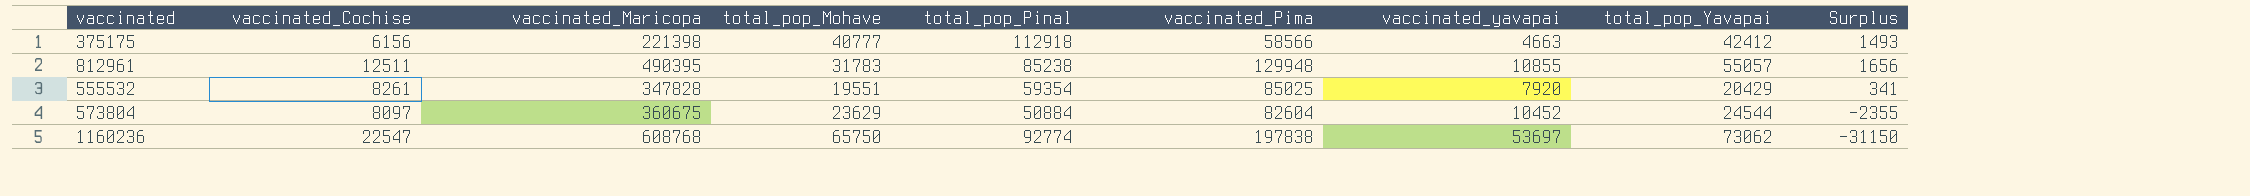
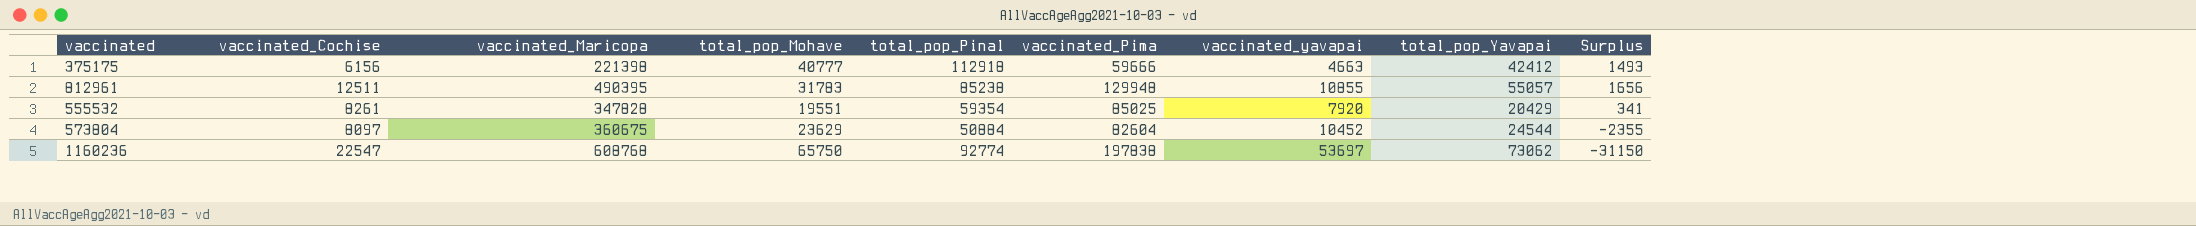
375175 | vaccinated_Pima: 58566 -> 59666

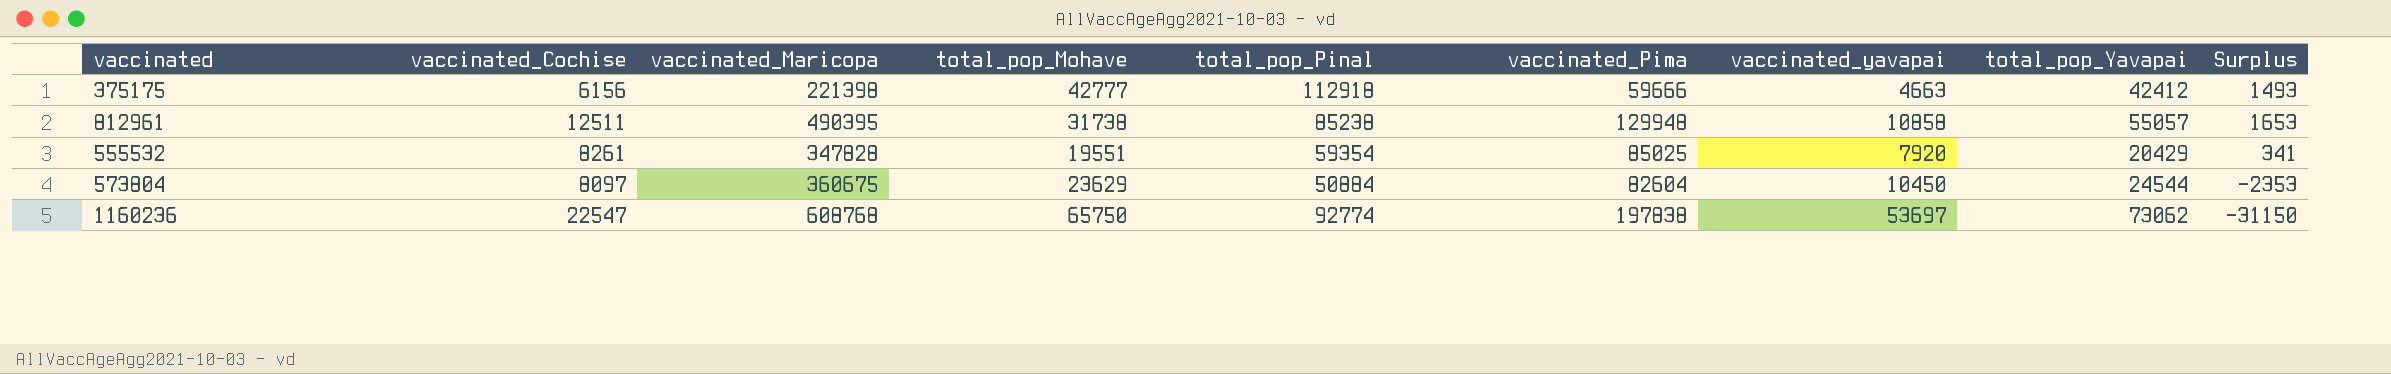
375175 | total_pop_Mohave: 40777 -> 42777
812961 | total_pop_Mohave: 31783 -> 31738
812961 | vaccinated_yavapai: 10855 -> 10858
812961 | Surplus: 1656 -> 1653
573804 | vaccinated_yavapai: 10452 -> 10450
573804 | Surplus: -2355 -> -2353

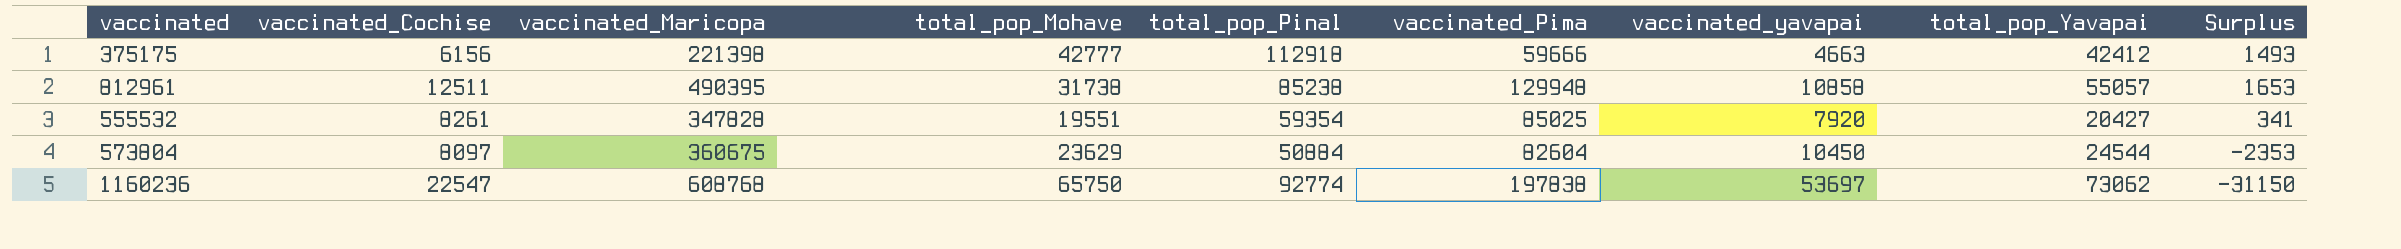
555532 | total_pop_Yavapai: 20429 -> 20427

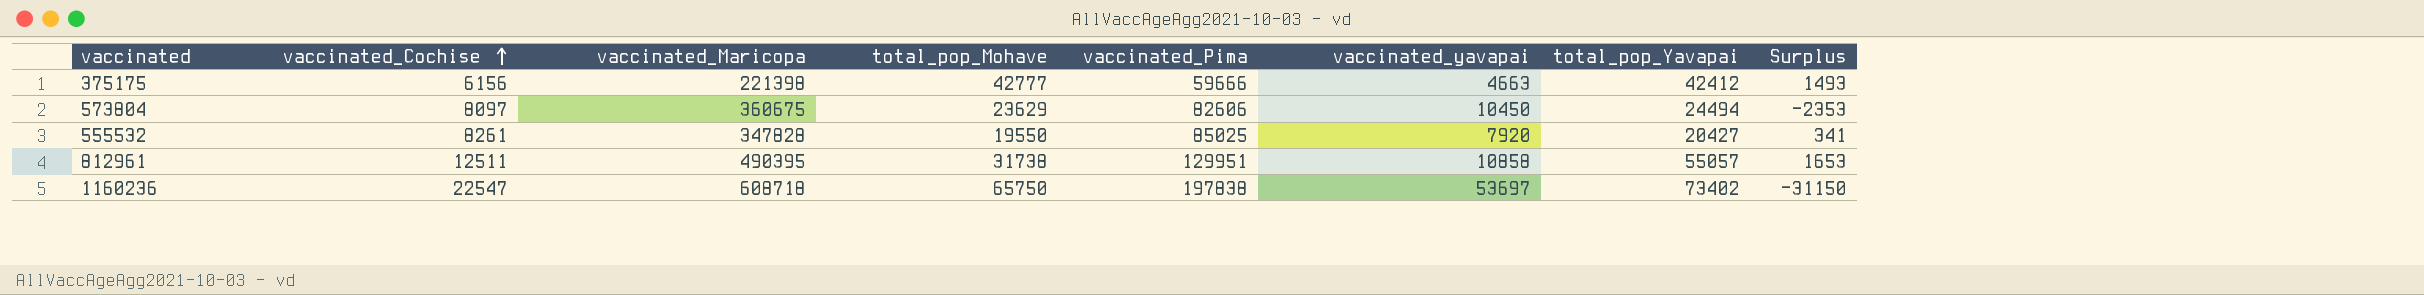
row order: none -> vaccinated_Cochise ascending
column total_pop_Pinal | position: 5 -> none
573804 | vaccinated_Pima: 82604 -> 82606
573804 | total_pop_Yavapai: 24544 -> 24494
555532 | total_pop_Mohave: 19551 -> 19550
812961 | vaccinated_Pima: 129948 -> 129951
1160236 | vaccinated_Maricopa: 608768 -> 608718
1160236 | total_pop_Yavapai: 73062 -> 73402

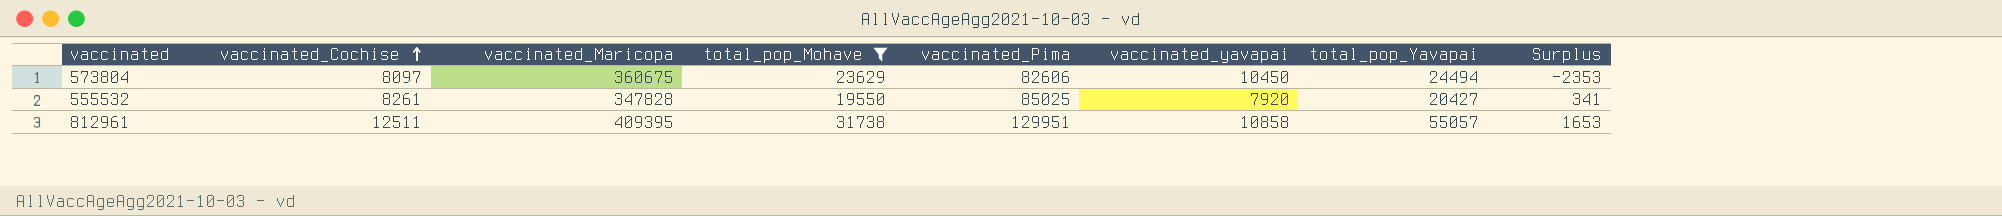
filter: none -> total_pop_Mohave <= 31738
812961 | vaccinated_Maricopa: 490395 -> 409395

